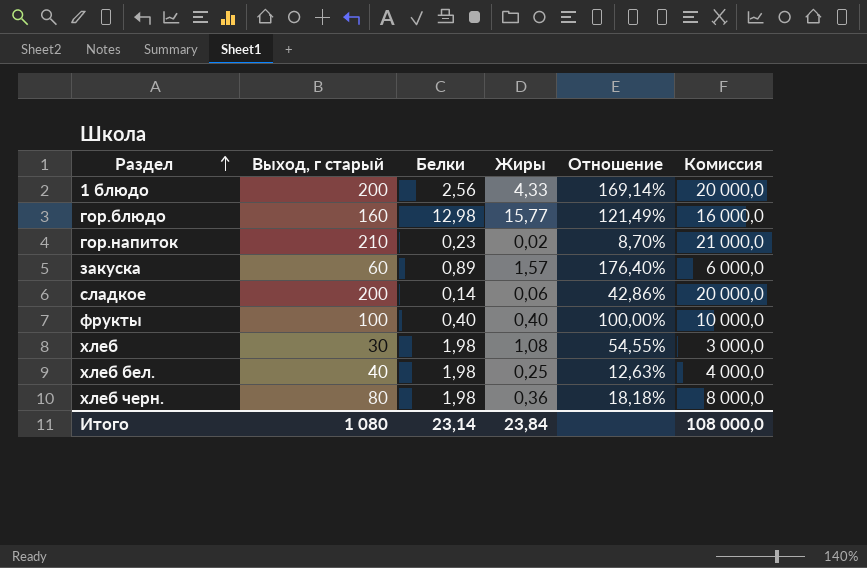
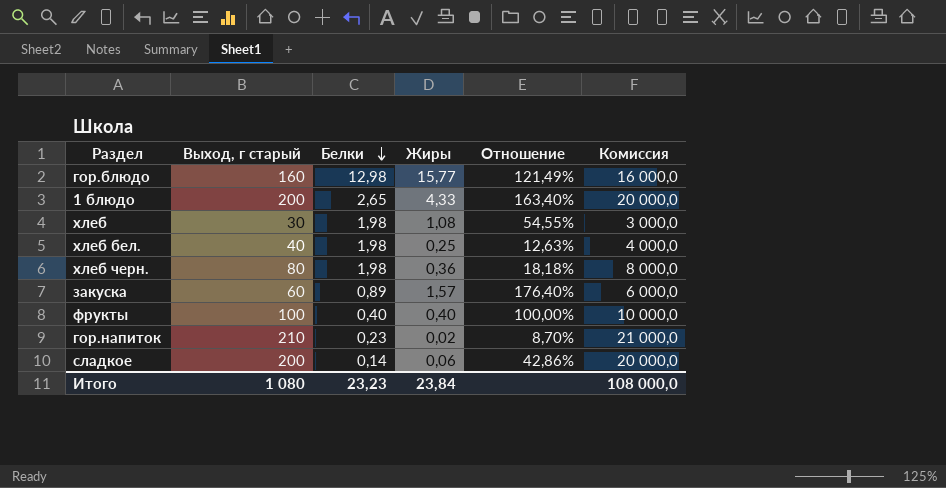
row order: Раздел ascending -> Белки descending
1 блюдо | Белки: 2,56 -> 2,65
1 блюдо | Отношение: 169,14% -> 163,40%
Итого | Белки: 23,14 -> 23,23

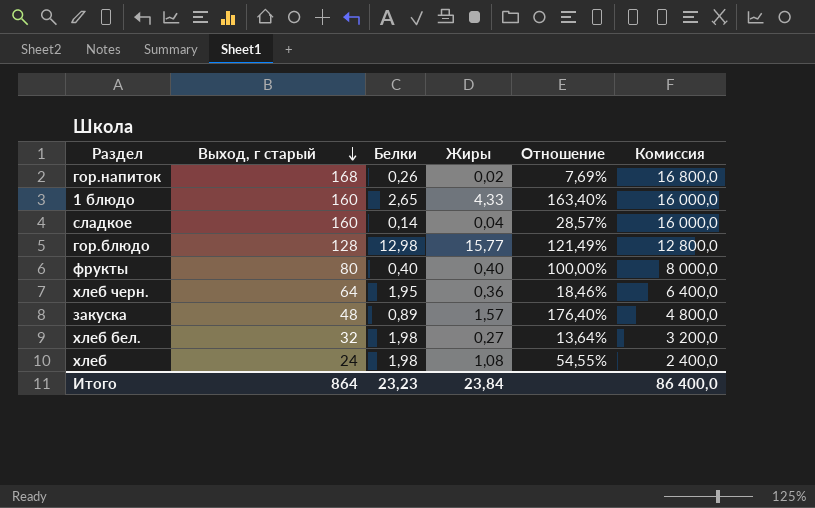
row order: Белки descending -> Выход, г старый descending
гор.напиток | Выход, г старый: 210 -> 168
гор.напиток | Белки: 0,23 -> 0,26
гор.напиток | Отношение: 8,70% -> 7,69%
гор.напиток | Комиссия: 21 000,0 -> 16 800,0
1 блюдо | Выход, г старый: 200 -> 160
1 блюдо | Комиссия: 20 000,0 -> 16 000,0
сладкое | Выход, г старый: 200 -> 160
сладкое | Жиры: 0,06 -> 0,04
сладкое | Отношение: 42,86% -> 28,57%
сладкое | Комиссия: 20 000,0 -> 16 000,0
гор.блюдо | Выход, г старый: 160 -> 128
гор.блюдо | Комиссия: 16 000,0 -> 12 800,0
фрукты | Выход, г старый: 100 -> 80
фрукты | Комиссия: 10 000,0 -> 8 000,0
хлеб черн. | Выход, г старый: 80 -> 64
хлеб черн. | Белки: 1,98 -> 1,95
хлеб черн. | Отношение: 18,18% -> 18,46%
хлеб черн. | Комиссия: 8 000,0 -> 6 400,0
закуска | Выход, г старый: 60 -> 48
закуска | Комиссия: 6 000,0 -> 4 800,0
хлеб бел. | Выход, г старый: 40 -> 32
хлеб бел. | Жиры: 0,25 -> 0,27
хлеб бел. | Отношение: 12,63% -> 13,64%
хлеб бел. | Комиссия: 4 000,0 -> 3 200,0
хлеб | Выход, г старый: 30 -> 24
хлеб | Комиссия: 3 000,0 -> 2 400,0
Итого | Выход, г старый: 1 080 -> 864
Итого | Комиссия: 108 000,0 -> 86 400,0

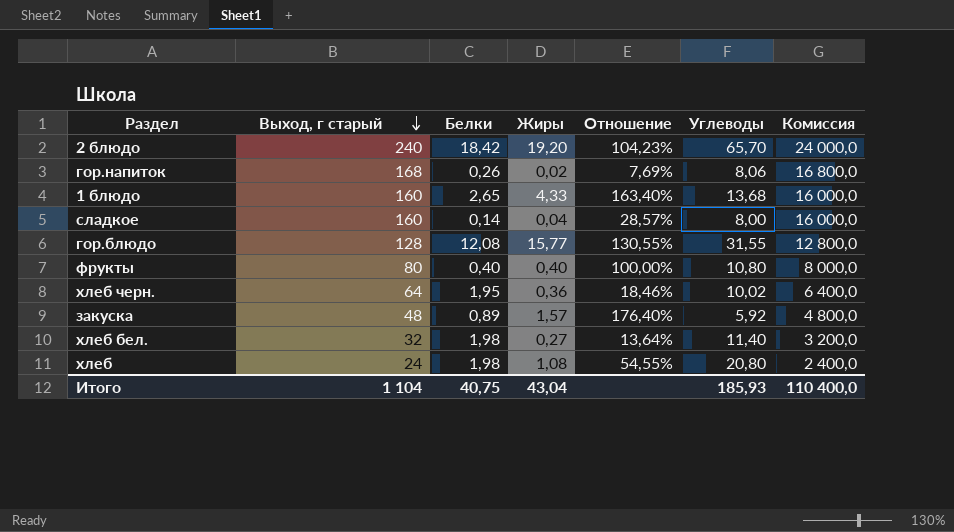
column Углеводы | position: none -> 6
row 2 блюдо: none -> 240 | 18,42 | 19,20 | 104,23% | 65,70 | 24 000,0
гор.блюдо | Белки: 12,98 -> 12,08
гор.блюдо | Отношение: 121,49% -> 130,55%
Итого | Выход, г старый: 864 -> 1 104
Итого | Белки: 23,23 -> 40,75
Итого | Жиры: 23,84 -> 43,04
Итого | Комиссия: 86 400,0 -> 110 400,0

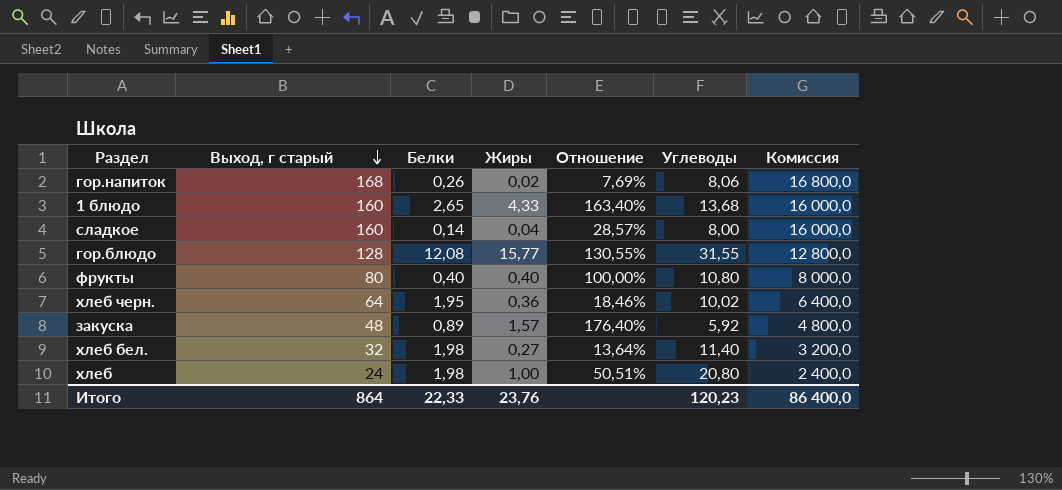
row 2 блюдо: 240 | 18,42 | 19,20 | 104,23% | 65,70 | 24 000,0 -> none
хлеб | Жиры: 1,08 -> 1,00
хлеб | Отношение: 54,55% -> 50,51%
Итого | Выход, г старый: 1 104 -> 864
Итого | Белки: 40,75 -> 22,33
Итого | Жиры: 43,04 -> 23,76
Итого | Углеводы: 185,93 -> 120,23
Итого | Комиссия: 110 400,0 -> 86 400,0

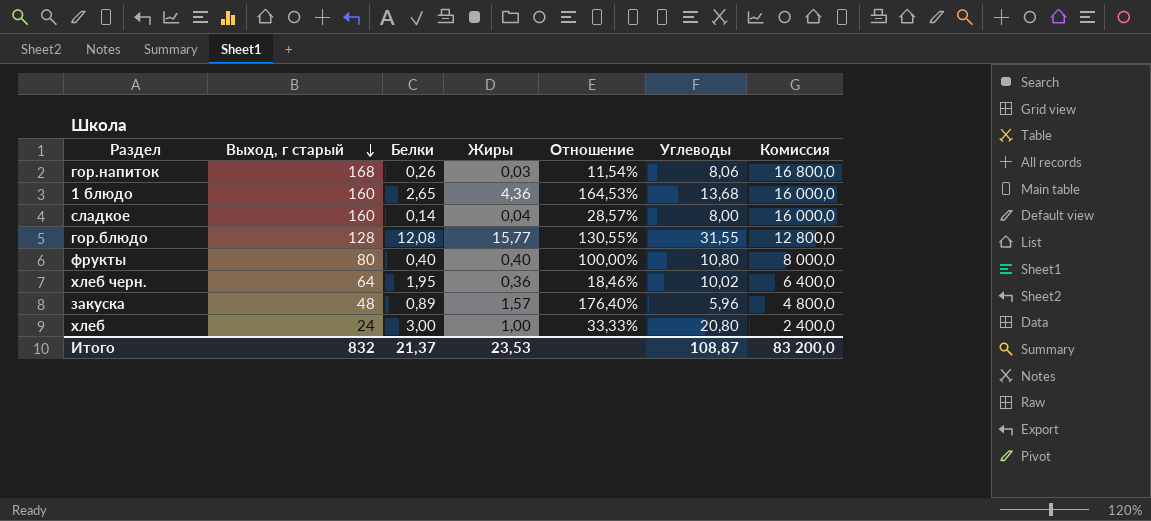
row хлеб бел.: 32 | 1,98 | 0,27 | 13,64% | 11,40 | 3 200,0 -> none
гор.напиток | Жиры: 0,02 -> 0,03
гор.напиток | Отношение: 7,69% -> 11,54%
1 блюдо | Жиры: 4,33 -> 4,36
1 блюдо | Отношение: 163,40% -> 164,53%
закуска | Углеводы: 5,92 -> 5,96
хлеб | Белки: 1,98 -> 3,00
хлеб | Отношение: 50,51% -> 33,33%
Итого | Выход, г старый: 864 -> 832
Итого | Белки: 22,33 -> 21,37
Итого | Жиры: 23,76 -> 23,53
Итого | Углеводы: 120,23 -> 108,87
Итого | Комиссия: 86 400,0 -> 83 200,0

